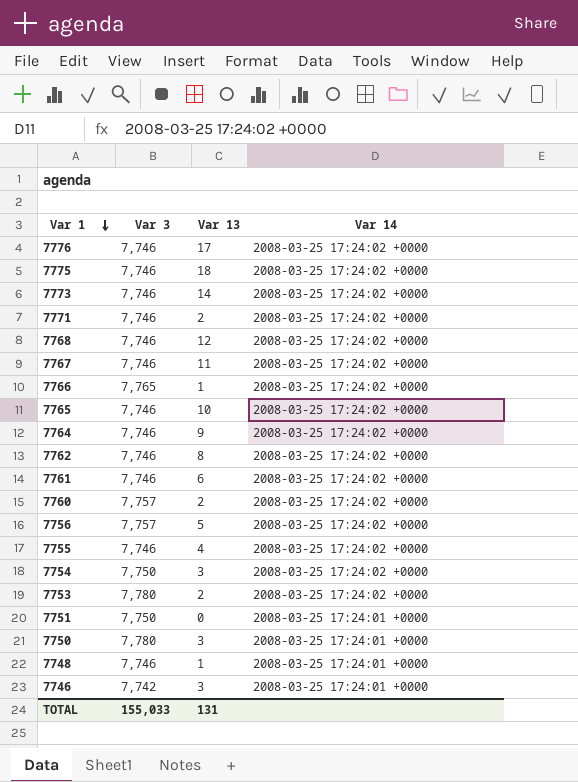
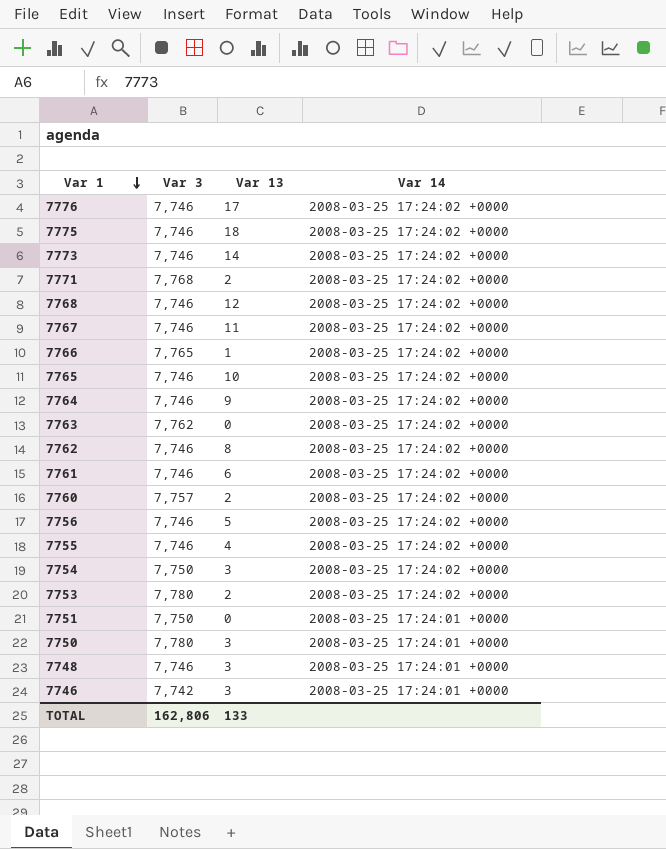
7771 | Var 3: 7,746 -> 7,768
row 7763: none -> 7,762 | 0 | 2008-03-25 17:24:02 +0000
7756 | Var 3: 7,757 -> 7,746
7748 | Var 13: 1 -> 3
TOTAL | Var 3: 155,033 -> 162,806
TOTAL | Var 13: 131 -> 133

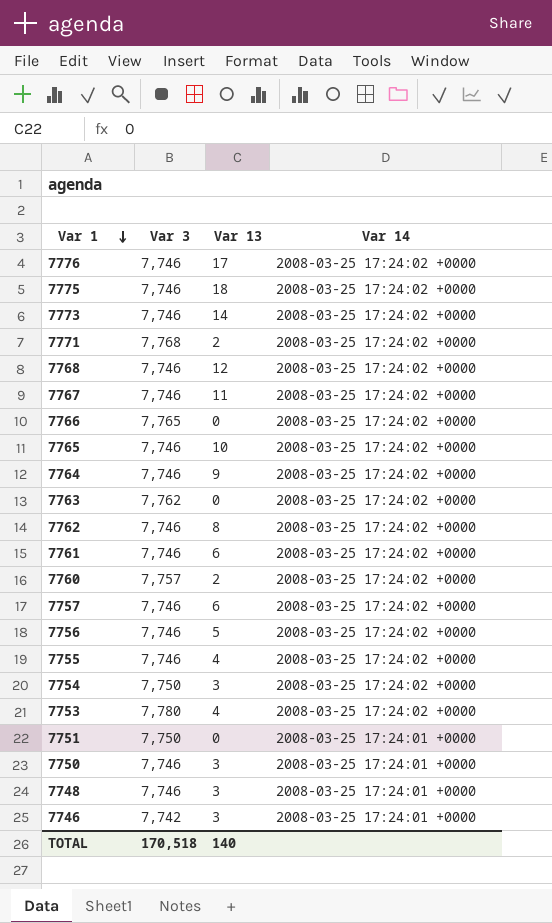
7766 | Var 13: 1 -> 0
row 7757: none -> 7,746 | 6 | 2008-03-25 17:24:02 +0000
7753 | Var 13: 2 -> 4
7750 | Var 3: 7,780 -> 7,746
TOTAL | Var 3: 162,806 -> 170,518
TOTAL | Var 13: 133 -> 140

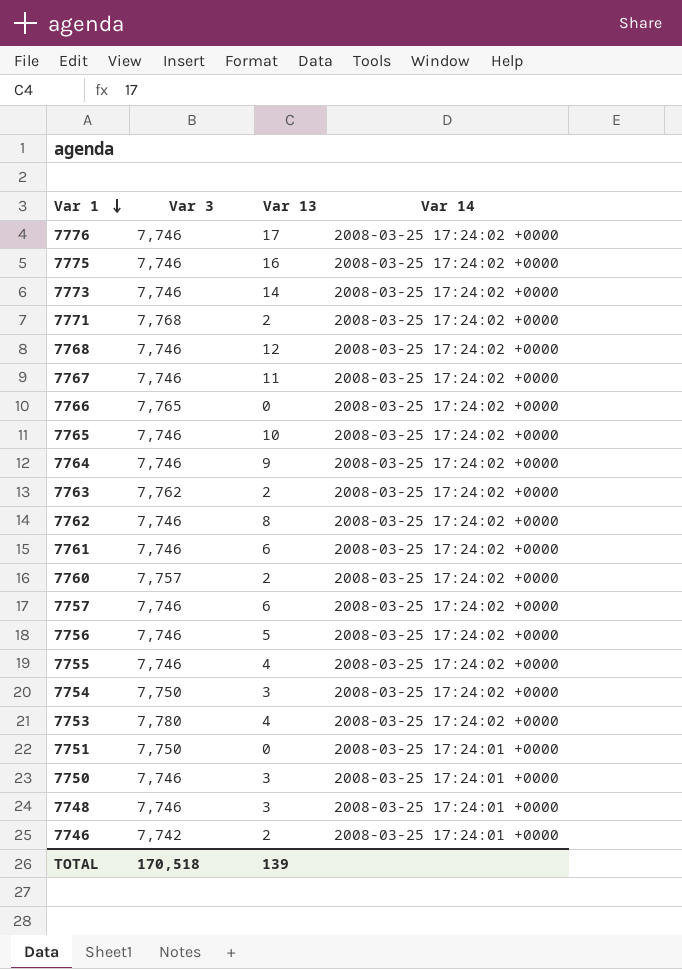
7775 | Var 13: 18 -> 16
7763 | Var 13: 0 -> 2
7746 | Var 13: 3 -> 2
TOTAL | Var 13: 140 -> 139

